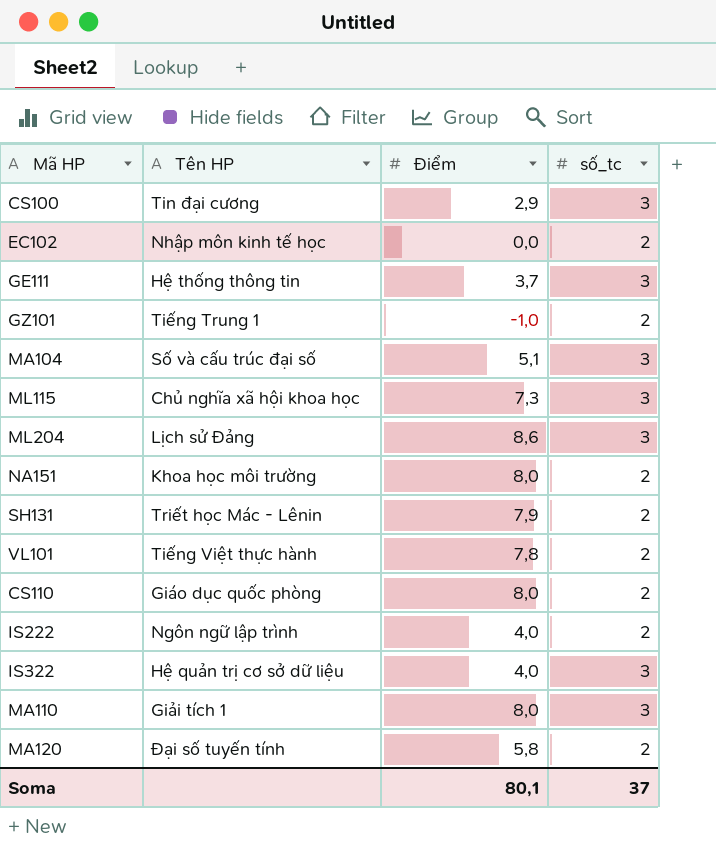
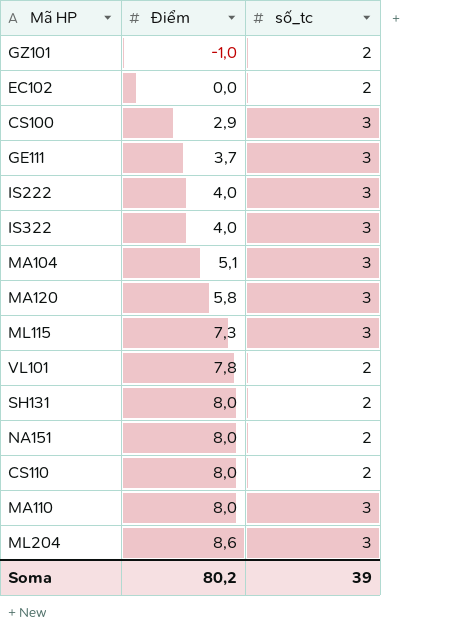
row order: none -> Điểm ascending
column Tên HP | position: 2 -> none
IS222 | số_tc: 2 -> 3
MA120 | số_tc: 2 -> 3
SH131 | Điểm: 7,9 -> 8,0
Soma | Điểm: 80,1 -> 80,2
Soma | số_tc: 37 -> 39

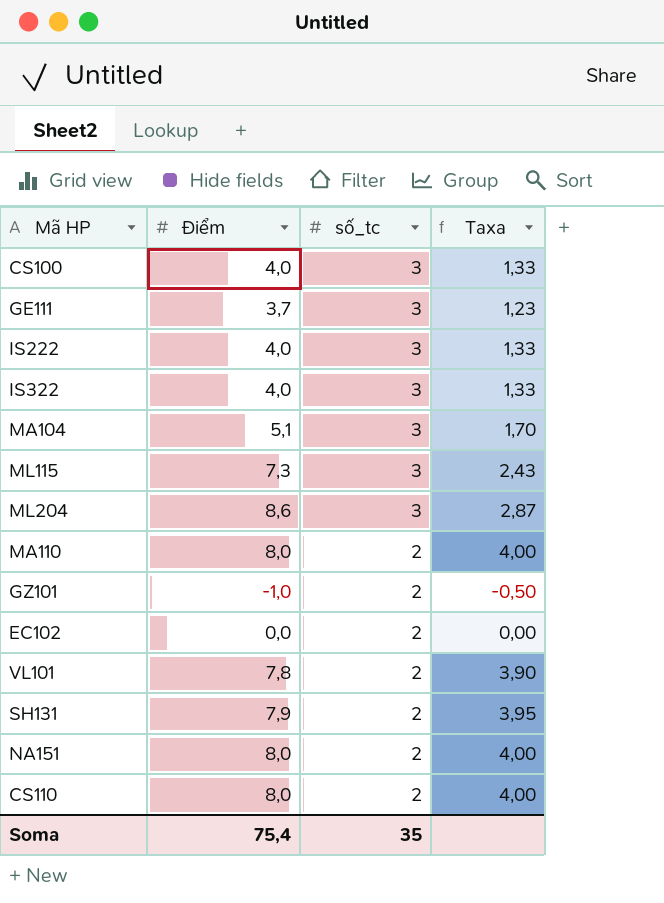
row order: Điểm ascending -> số_tc descending
column Taxa | formula: none -> [Điểm] / [số_tc]
row MA120: 5,8 | 3 -> none
CS100 | Điểm: 2,9 -> 4,0
MA110 | số_tc: 3 -> 2
SH131 | Điểm: 8,0 -> 7,9
Soma | Điểm: 80,2 -> 75,4
Soma | số_tc: 39 -> 35

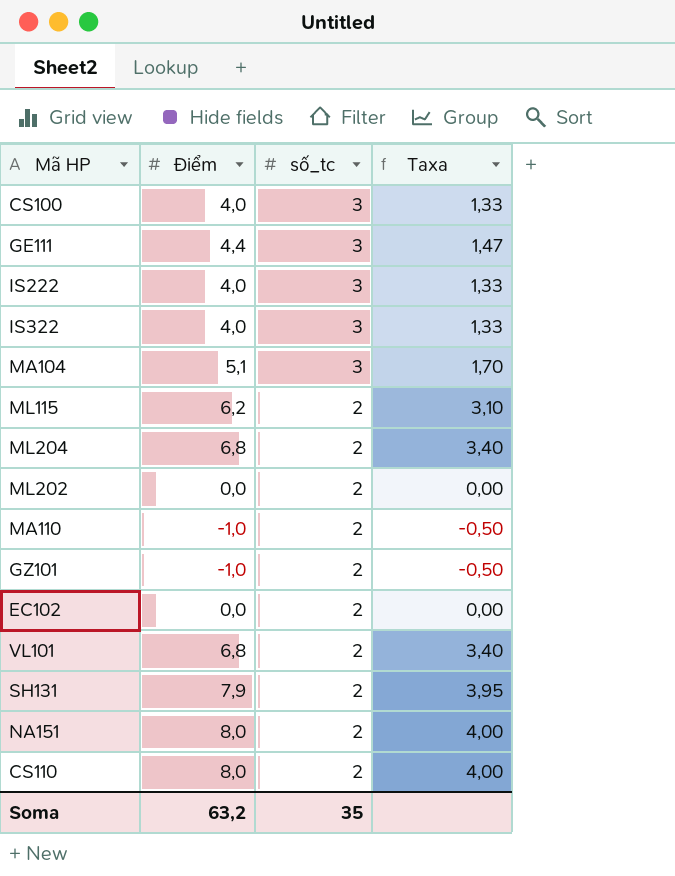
GE111 | Điểm: 3,7 -> 4,4
GE111 | Taxa: 1,23 -> 1,47
ML115 | Điểm: 7,3 -> 6,2
ML115 | số_tc: 3 -> 2
ML115 | Taxa: 2,43 -> 3,10
ML204 | Điểm: 8,6 -> 6,8
ML204 | số_tc: 3 -> 2
ML204 | Taxa: 2,87 -> 3,40
row ML202: none -> 0,0 | 2 | 0,00
MA110 | Điểm: 8,0 -> -1,0
MA110 | Taxa: 4,00 -> -0,50
VL101 | Điểm: 7,8 -> 6,8
VL101 | Taxa: 3,90 -> 3,40
Soma | Điểm: 75,4 -> 63,2

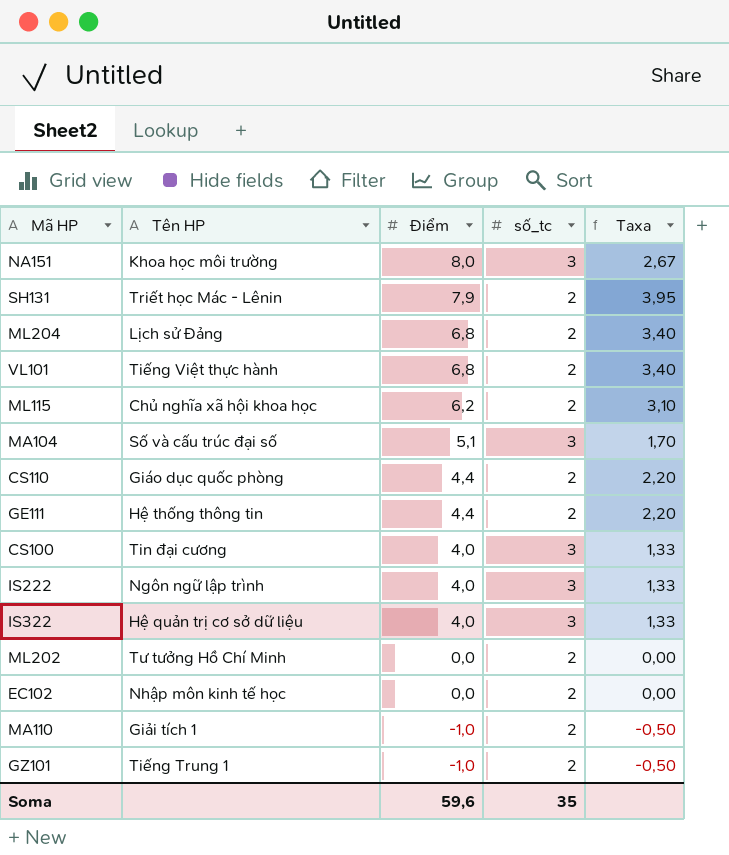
row order: số_tc descending -> Điểm descending
column Tên HP | position: none -> 2
NA151 | số_tc: 2 -> 3
NA151 | Taxa: 4,00 -> 2,67
CS110 | Điểm: 8,0 -> 4,4
CS110 | Taxa: 4,00 -> 2,20
GE111 | số_tc: 3 -> 2
GE111 | Taxa: 1,47 -> 2,20
Soma | Điểm: 63,2 -> 59,6

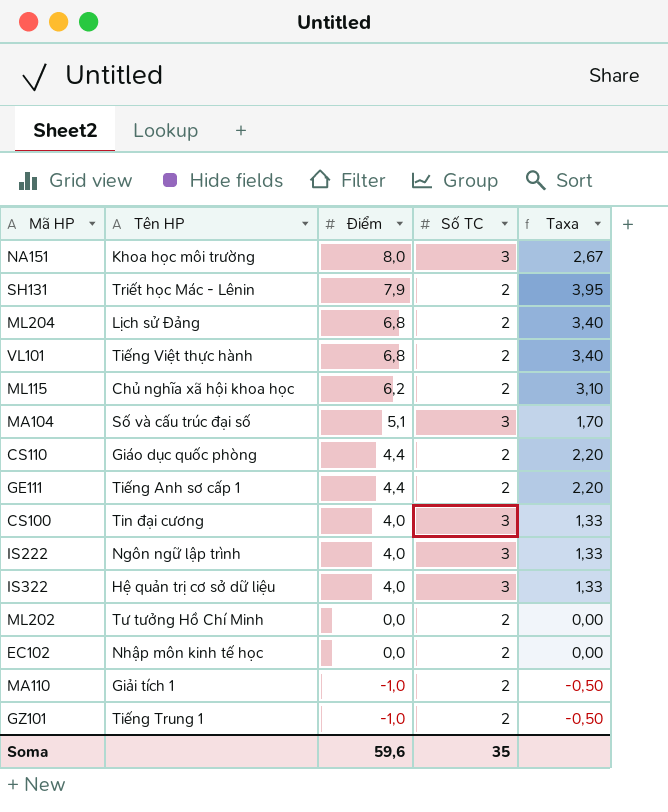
column name: số_tc -> Số TC
GE111 | Tên HP: Hệ thống thông tin -> Tiếng Anh sơ cấp 1

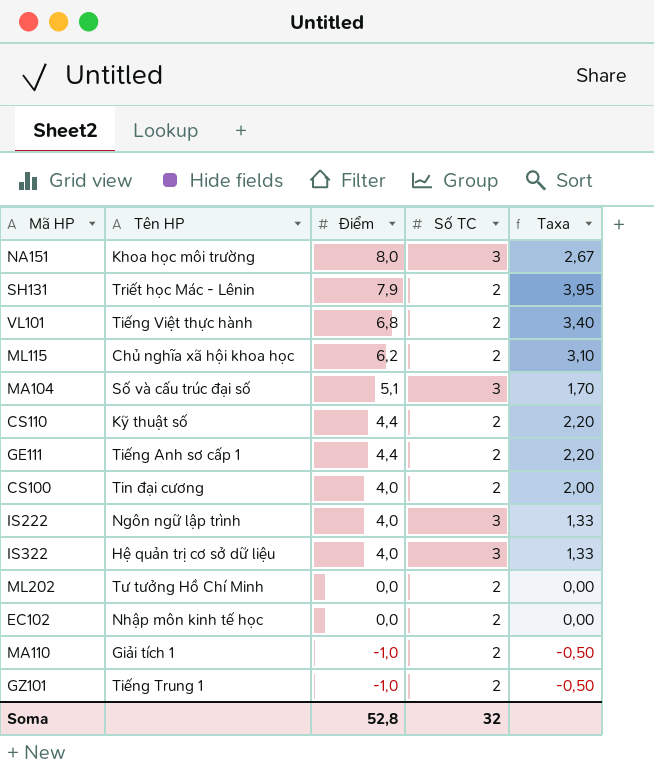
row ML204: Lịch sử Đảng | 6,8 | 2 | 3,40 -> none
CS110 | Tên HP: Giáo dục quốc phòng -> Kỹ thuật số
CS100 | Số TC: 3 -> 2
CS100 | Taxa: 1,33 -> 2,00
Soma | Điểm: 59,6 -> 52,8
Soma | Số TC: 35 -> 32

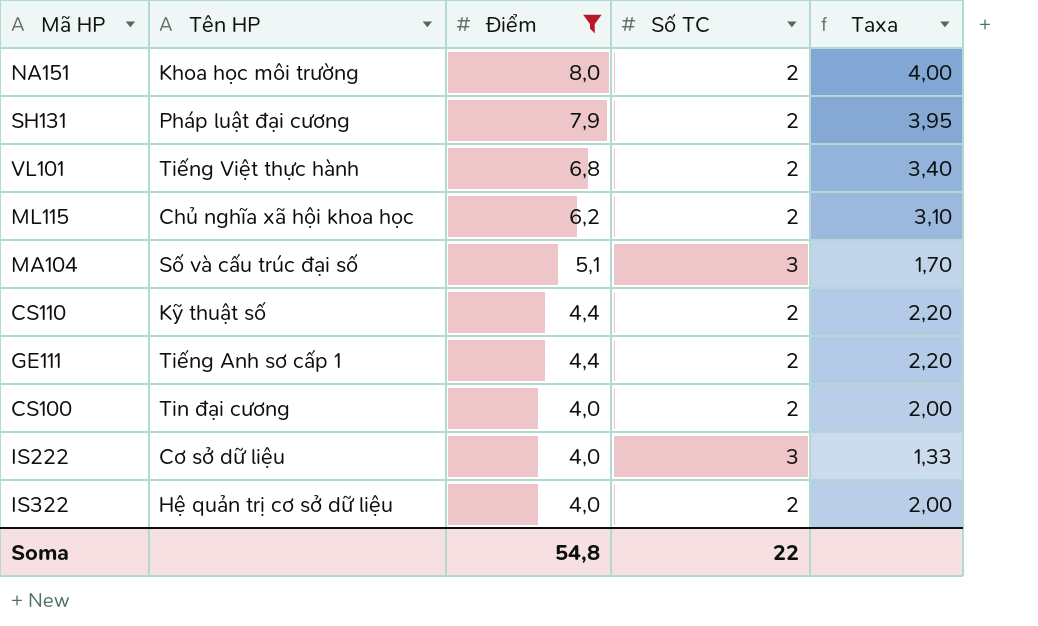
filter: none -> Điểm >= 4,0
NA151 | Số TC: 3 -> 2
NA151 | Taxa: 2,67 -> 4,00
SH131 | Tên HP: Triết học Mác - Lênin -> Pháp luật đại cương
IS222 | Tên HP: Ngôn ngữ lập trình -> Cơ sở dữ liệu
IS322 | Số TC: 3 -> 2
IS322 | Taxa: 1,33 -> 2,00
Soma | Điểm: 52,8 -> 54,8
Soma | Số TC: 32 -> 22

